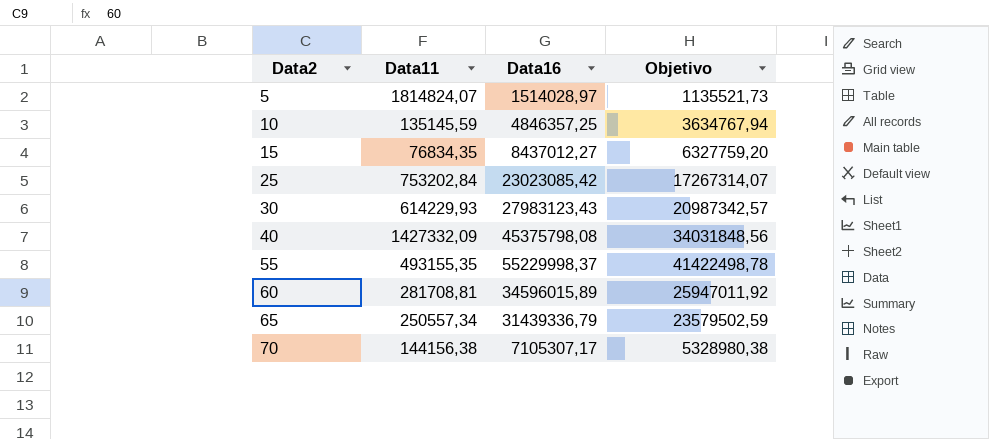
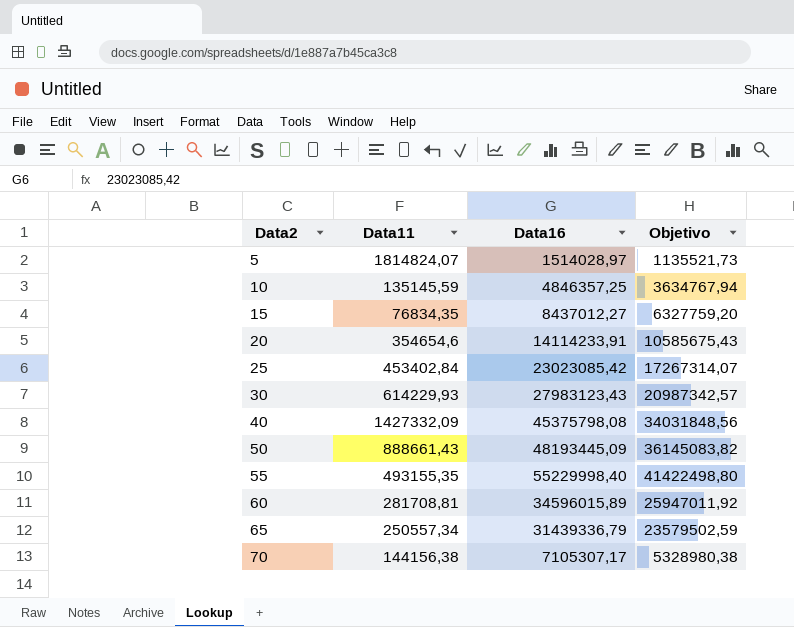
row 20: none -> 354654,6 | 14114233,91 | 10585675,43
25 | Data11: 753202,84 -> 453402,84
row 50: none -> 888661,43 | 48193445,09 | 36145083,82
55 | Data16: 55229998,37 -> 55229998,40
55 | Objetivo: 41422498,78 -> 41422498,80

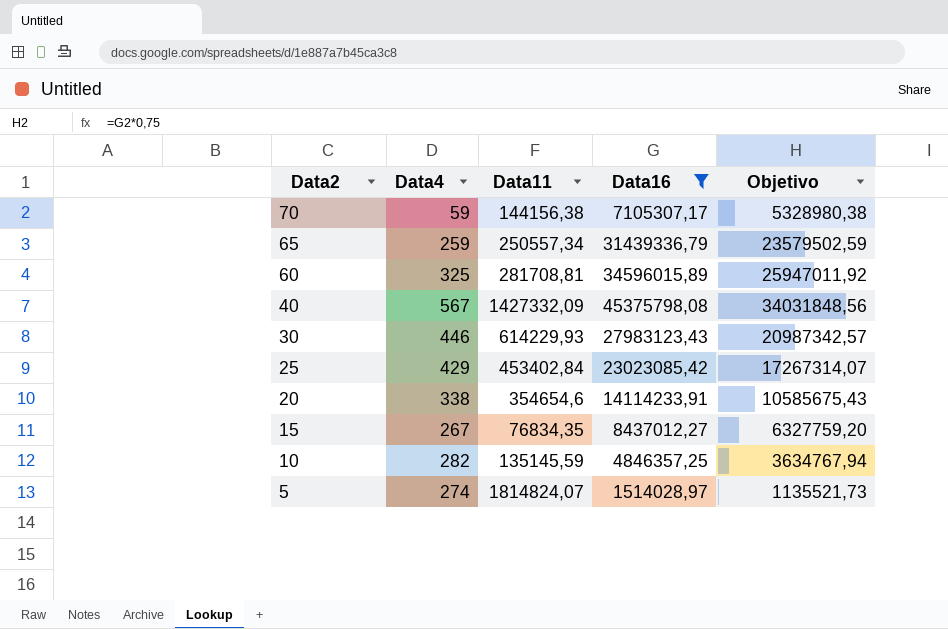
filter: none -> Data16 <= 45375798,08
row order: Data2 ascending -> Data2 descending
column Data4 | position: none -> 2

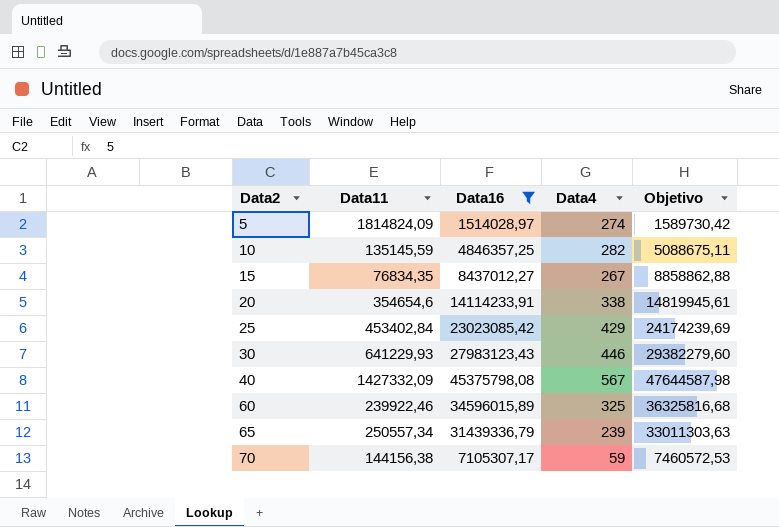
row order: Data2 descending -> Data2 ascending
column Data4 | position: 2 -> 4
column Objetivo | formula: [Data16] * 0,75 -> [Data16] * 1,05
5 | Data11: 1814824,07 -> 1814824,09
30 | Data11: 614229,93 -> 641229,93
60 | Data11: 281708,81 -> 239922,46
65 | Data4: 259 -> 239

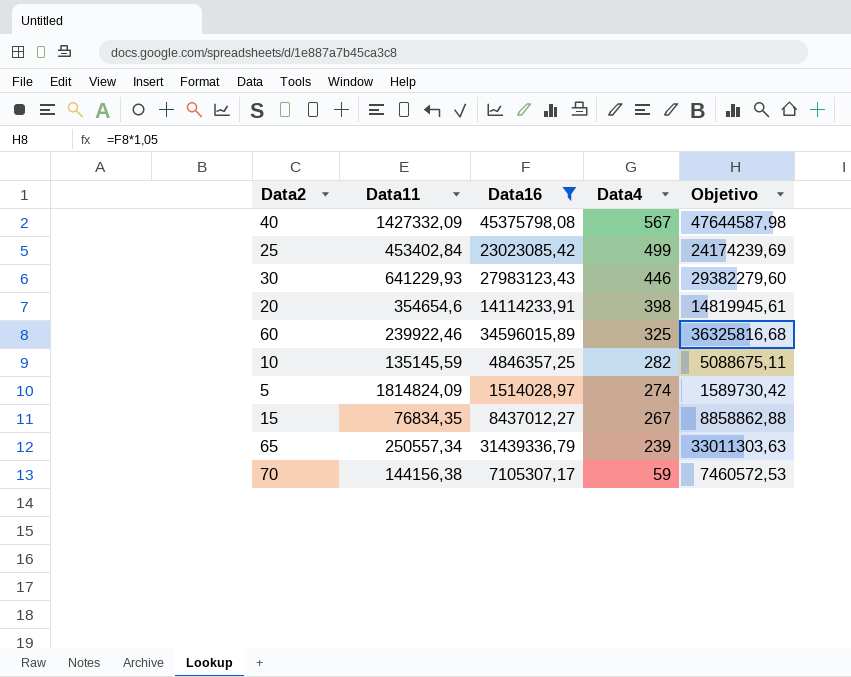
row order: Data2 ascending -> Data4 descending
25 | Data4: 429 -> 499
20 | Data4: 338 -> 398

